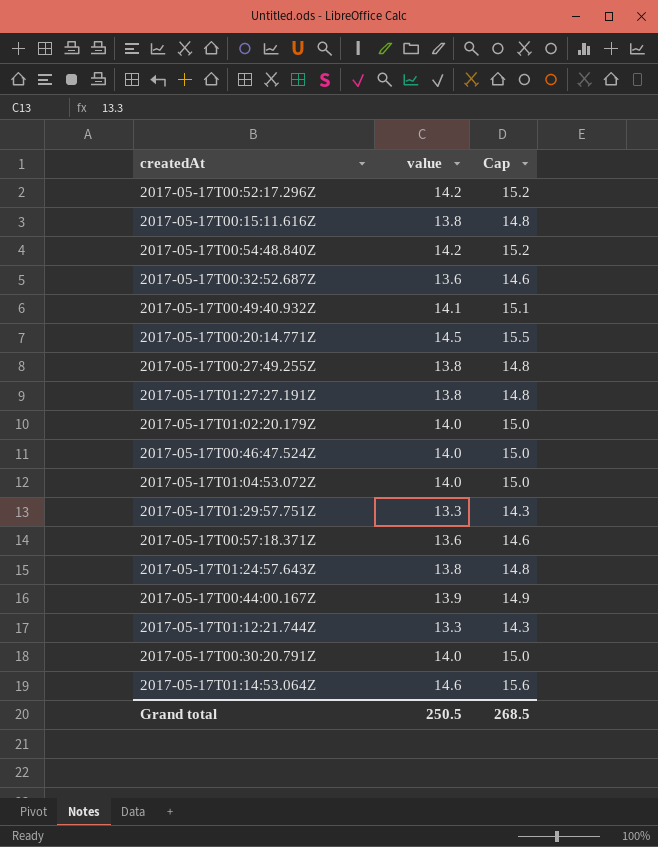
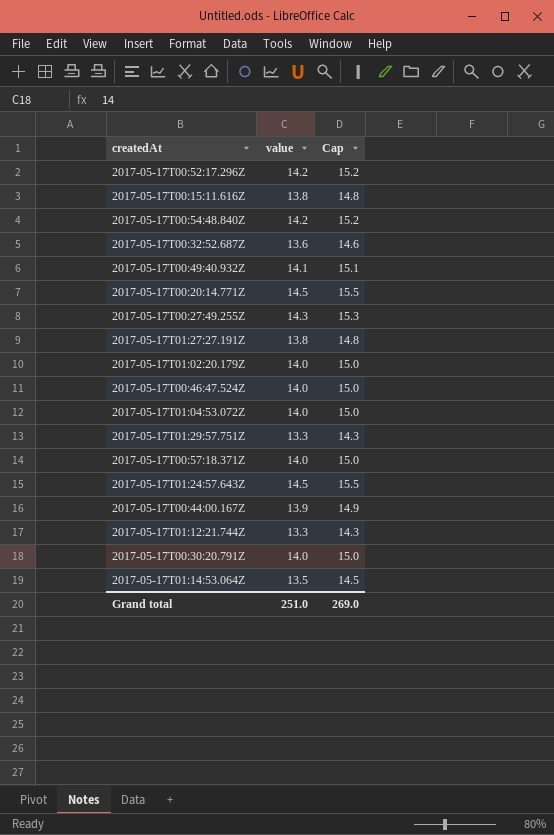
2017-05-17T00:27:49.255Z | value: 13.8 -> 14.3
2017-05-17T00:27:49.255Z | Cap: 14.8 -> 15.3
2017-05-17T00:57:18.371Z | value: 13.6 -> 14.0
2017-05-17T00:57:18.371Z | Cap: 14.6 -> 15.0
2017-05-17T01:24:57.643Z | value: 13.8 -> 14.5
2017-05-17T01:24:57.643Z | Cap: 14.8 -> 15.5
2017-05-17T01:14:53.064Z | value: 14.6 -> 13.5
2017-05-17T01:14:53.064Z | Cap: 15.6 -> 14.5
Grand total | value: 250.5 -> 251.0
Grand total | Cap: 268.5 -> 269.0

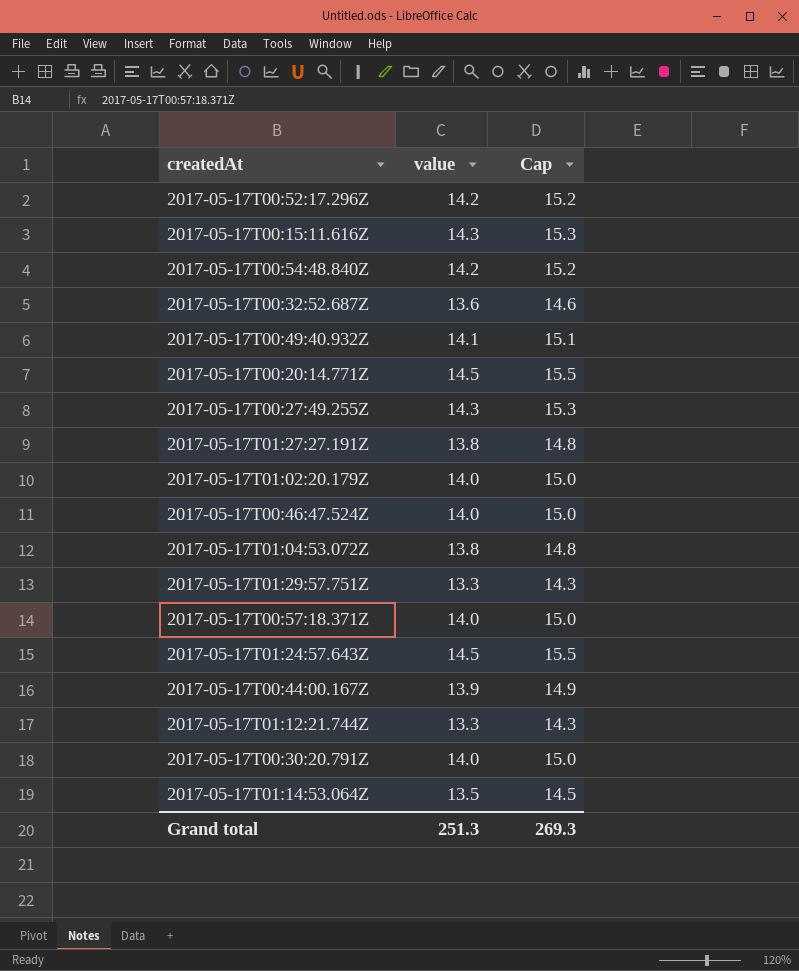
2017-05-17T00:15:11.616Z | value: 13.8 -> 14.3
2017-05-17T00:15:11.616Z | Cap: 14.8 -> 15.3
2017-05-17T01:04:53.072Z | value: 14.0 -> 13.8
2017-05-17T01:04:53.072Z | Cap: 15.0 -> 14.8
Grand total | value: 251.0 -> 251.3
Grand total | Cap: 269.0 -> 269.3

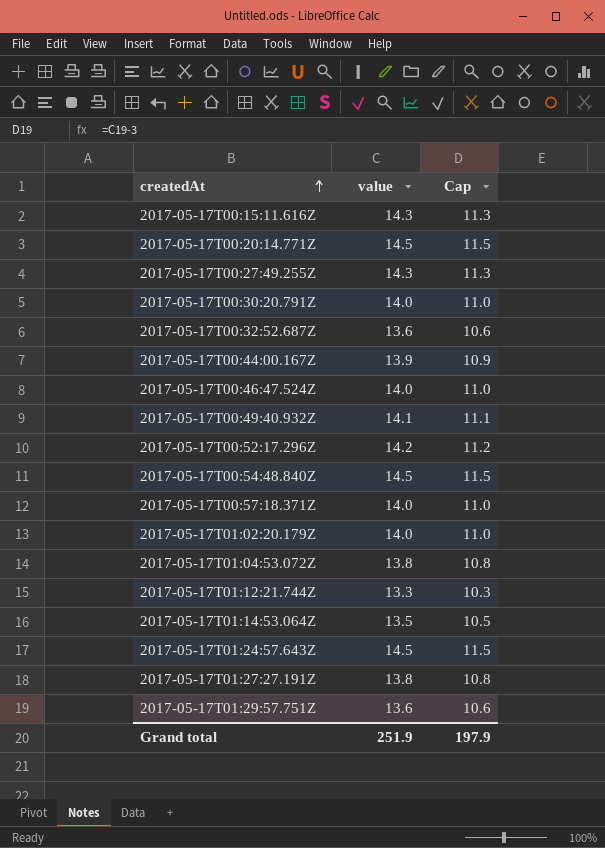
row order: none -> createdAt ascending
column Cap | formula: [value] + 1 -> [value] - 3
2017-05-17T00:54:48.840Z | value: 14.2 -> 14.5
2017-05-17T01:29:57.751Z | value: 13.3 -> 13.6
Grand total | value: 251.3 -> 251.9
Grand total | Cap: 269.3 -> 197.9

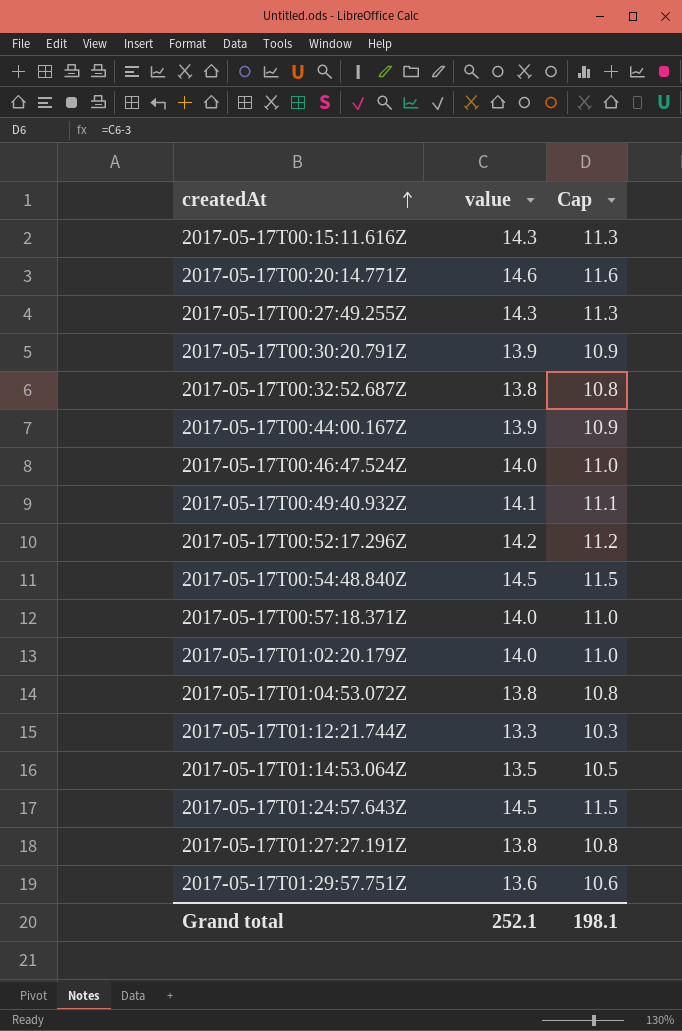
2017-05-17T00:20:14.771Z | value: 14.5 -> 14.6
2017-05-17T00:20:14.771Z | Cap: 11.5 -> 11.6
2017-05-17T00:30:20.791Z | value: 14.0 -> 13.9
2017-05-17T00:30:20.791Z | Cap: 11.0 -> 10.9
2017-05-17T00:32:52.687Z | value: 13.6 -> 13.8
2017-05-17T00:32:52.687Z | Cap: 10.6 -> 10.8
Grand total | value: 251.9 -> 252.1
Grand total | Cap: 197.9 -> 198.1

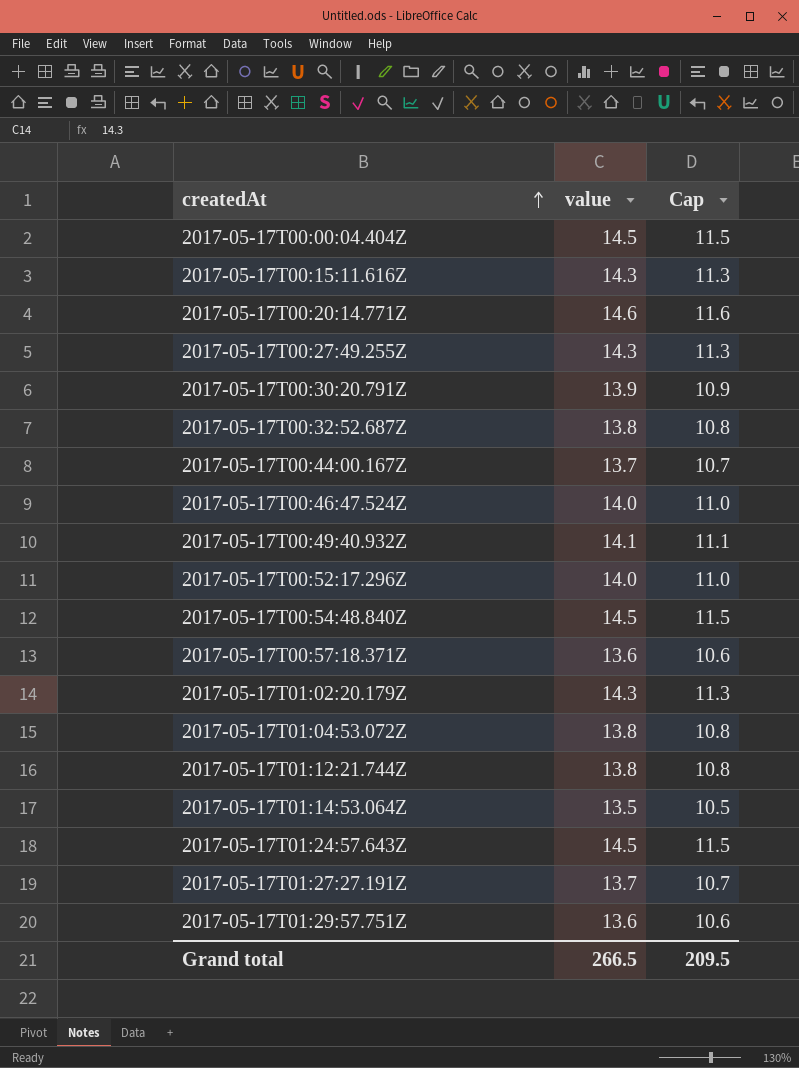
row 2017-05-17T00:00:04.404Z: none -> 14.5 | 11.5
2017-05-17T00:44:00.167Z | value: 13.9 -> 13.7
2017-05-17T00:44:00.167Z | Cap: 10.9 -> 10.7
2017-05-17T00:52:17.296Z | value: 14.2 -> 14.0
2017-05-17T00:52:17.296Z | Cap: 11.2 -> 11.0
2017-05-17T00:57:18.371Z | value: 14.0 -> 13.6
2017-05-17T00:57:18.371Z | Cap: 11.0 -> 10.6
2017-05-17T01:02:20.179Z | value: 14.0 -> 14.3
2017-05-17T01:02:20.179Z | Cap: 11.0 -> 11.3
2017-05-17T01:12:21.744Z | value: 13.3 -> 13.8
2017-05-17T01:12:21.744Z | Cap: 10.3 -> 10.8
2017-05-17T01:27:27.191Z | value: 13.8 -> 13.7
2017-05-17T01:27:27.191Z | Cap: 10.8 -> 10.7
Grand total | value: 252.1 -> 266.5
Grand total | Cap: 198.1 -> 209.5

